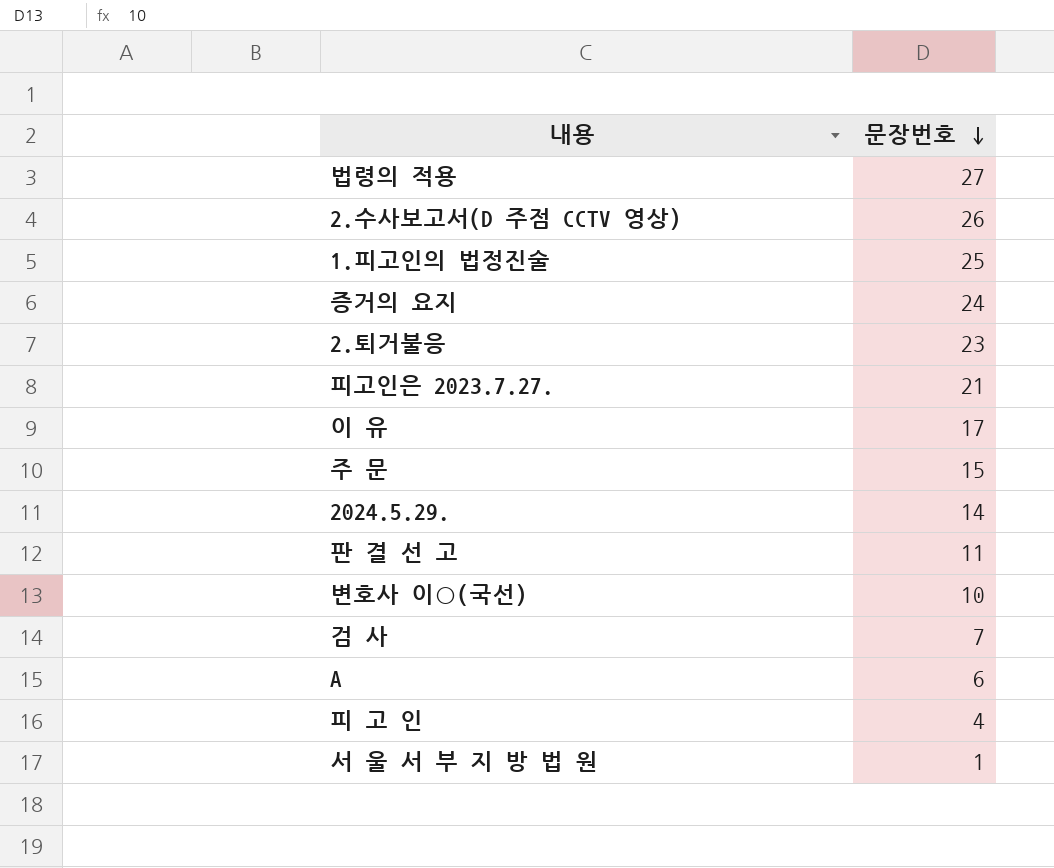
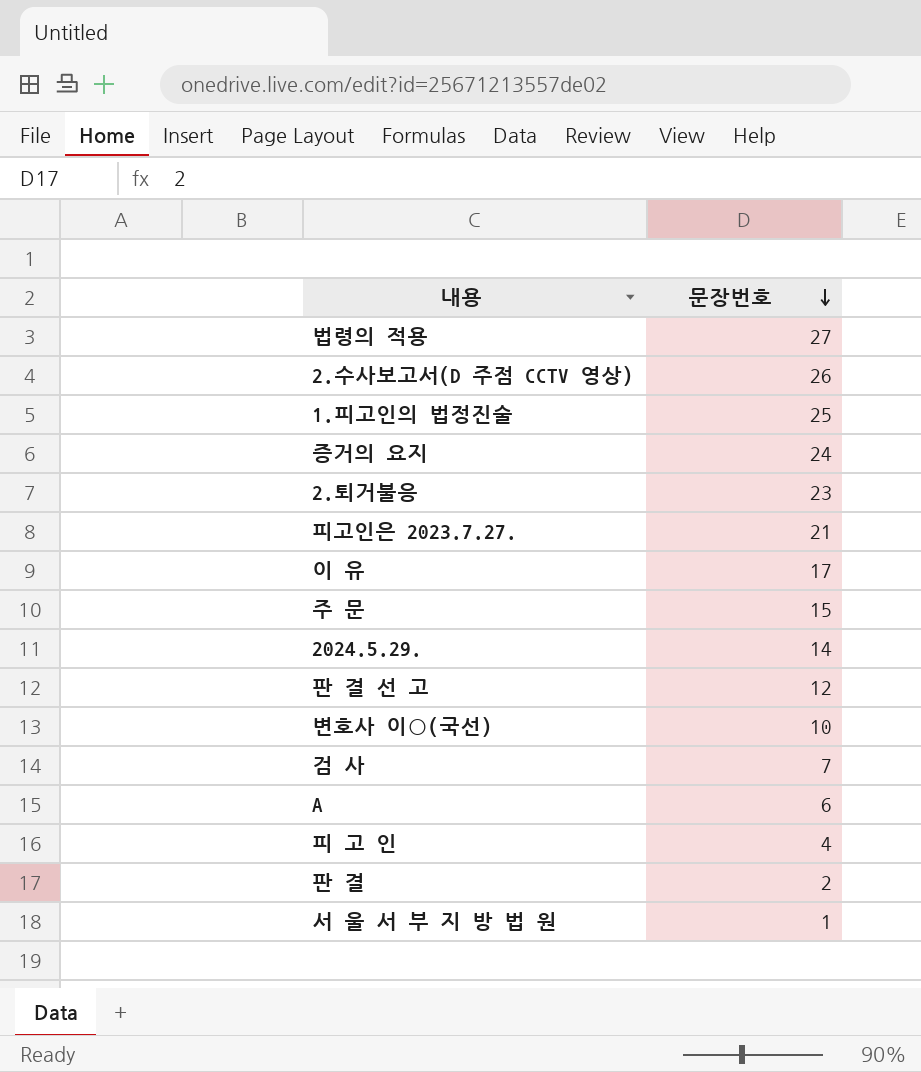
판 결 선 고 | 문장번호: 11 -> 12
row 판 결: none -> 2

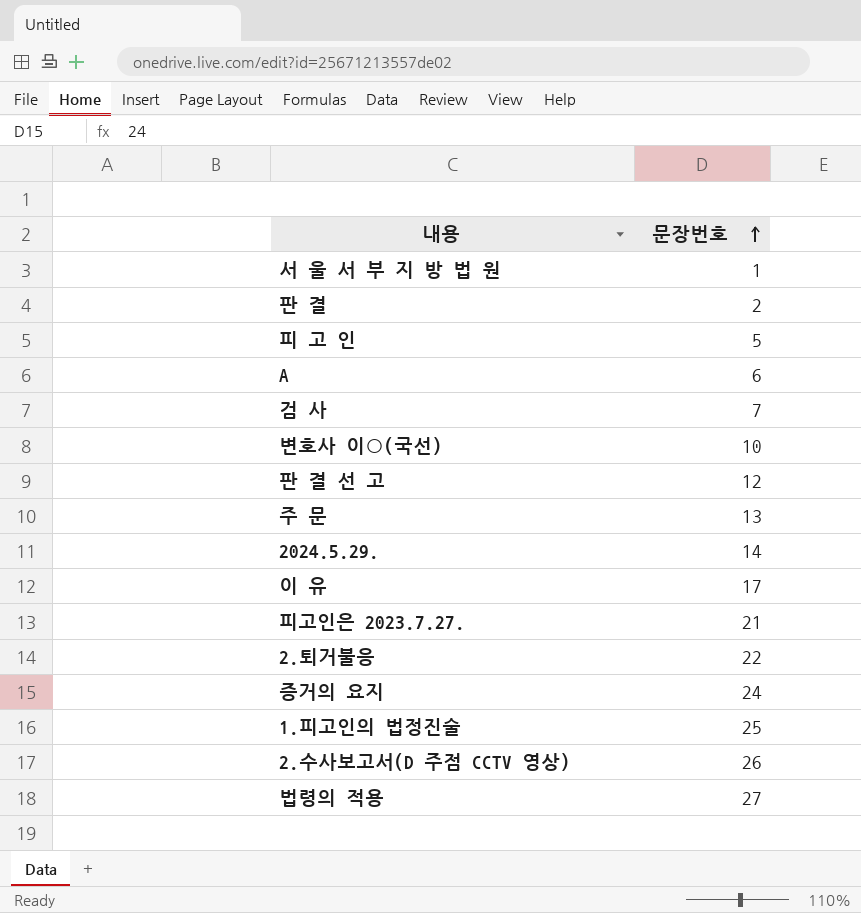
row order: 문장번호 descending -> 문장번호 ascending
피 고 인 | 문장번호: 4 -> 5
주 문 | 문장번호: 15 -> 13
2.퇴거불응 | 문장번호: 23 -> 22

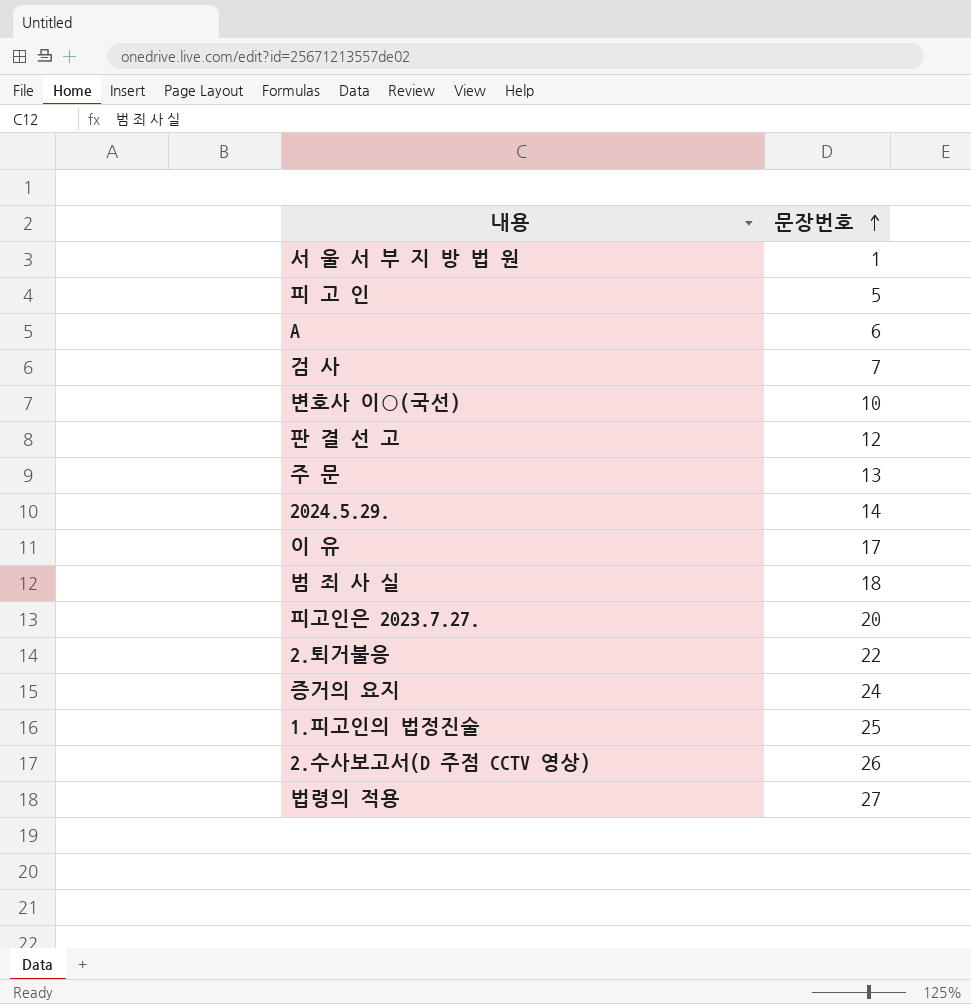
row 판 결: 2 -> none
row 범 죄 사 실: none -> 18
피고인은 2023.7.27. | 문장번호: 21 -> 20

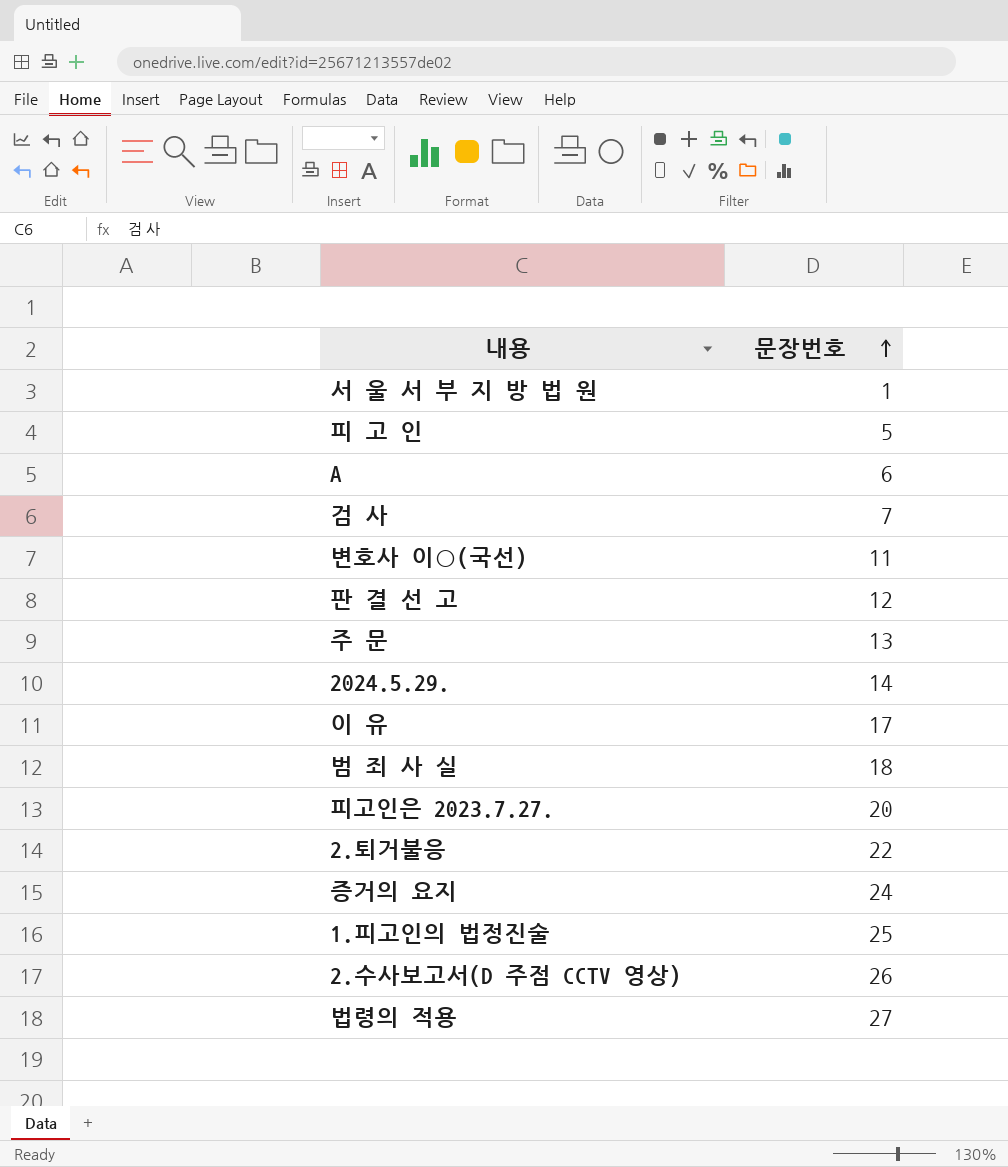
변호사 이○(국선) | 문장번호: 10 -> 11

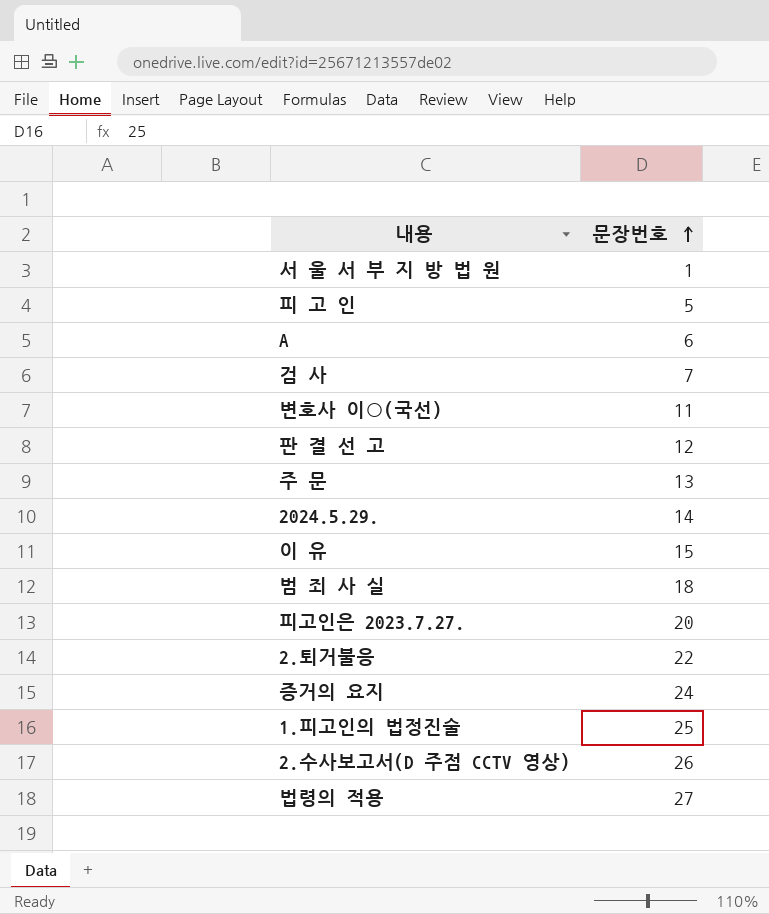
이 유 | 문장번호: 17 -> 15

